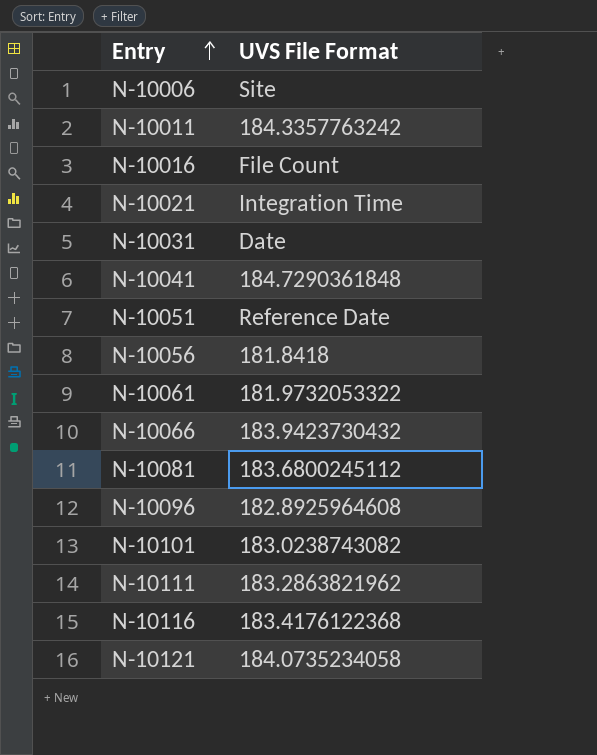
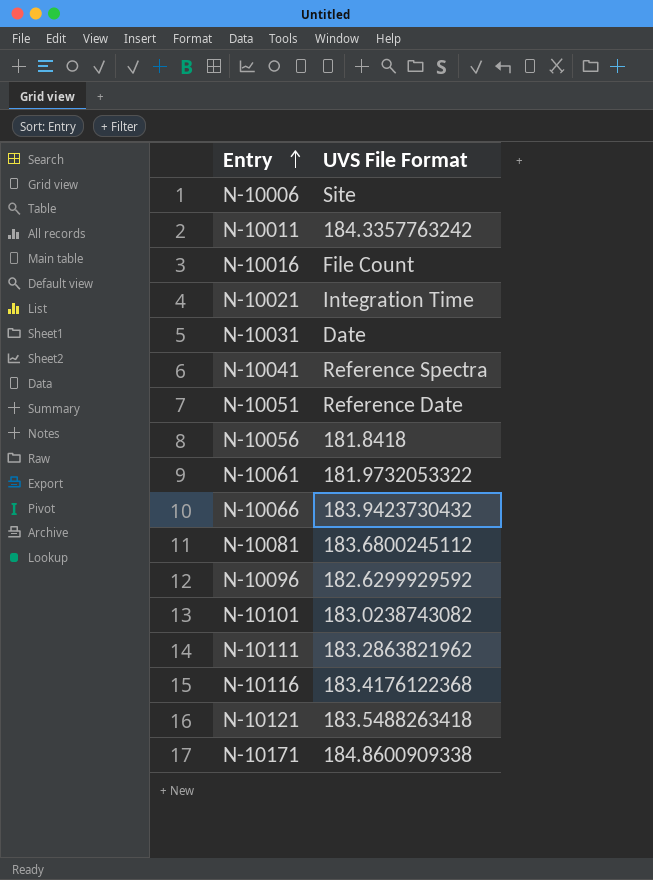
N-10041 | UVS File Format: 184.7290361848 -> Reference Spectra
N-10096 | UVS File Format: 182.8925964608 -> 182.6299929592
N-10121 | UVS File Format: 184.0735234058 -> 183.5488263418
row N-10171: none -> 184.8600909338

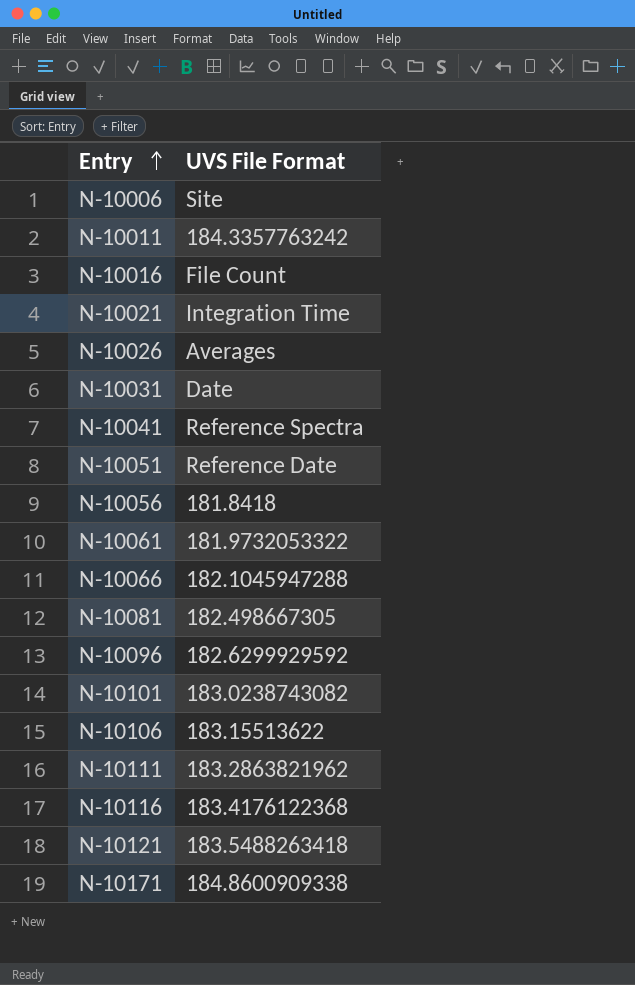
row N-10026: none -> Averages
N-10066 | UVS File Format: 183.9423730432 -> 182.1045947288
N-10081 | UVS File Format: 183.6800245112 -> 182.498667305
row N-10106: none -> 183.15513622

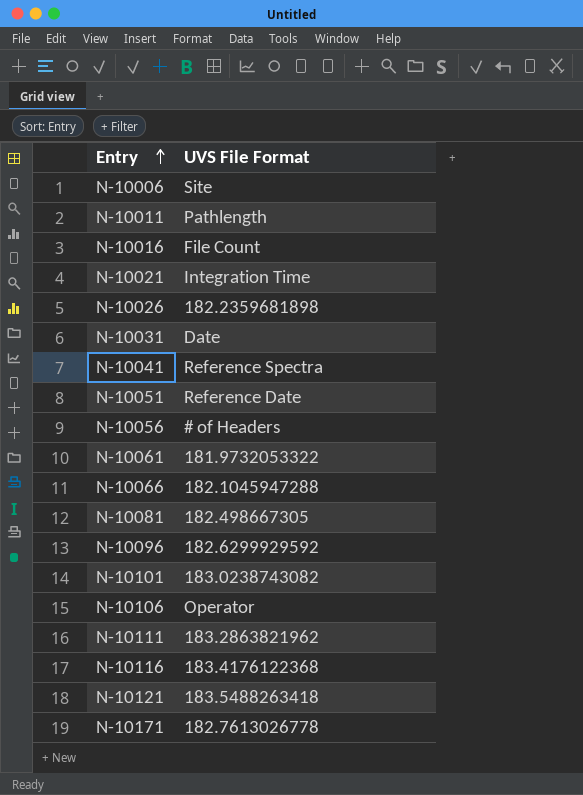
N-10011 | UVS File Format: 184.3357763242 -> Pathlength
N-10026 | UVS File Format: Averages -> 182.2359681898
N-10056 | UVS File Format: 181.8418 -> # of Headers
N-10106 | UVS File Format: 183.15513622 -> Operator
N-10171 | UVS File Format: 184.8600909338 -> 182.7613026778

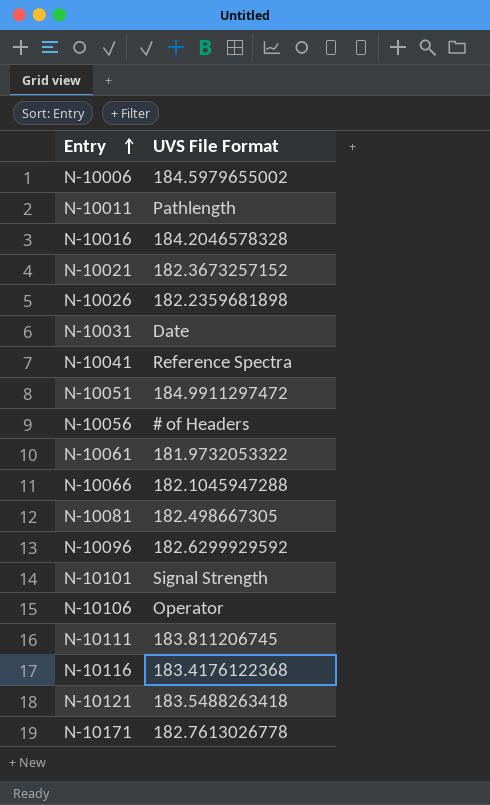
N-10006 | UVS File Format: Site -> 184.5979655002
N-10016 | UVS File Format: File Count -> 184.2046578328
N-10021 | UVS File Format: Integration Time -> 182.3673257152
N-10051 | UVS File Format: Reference Date -> 184.9911297472
N-10101 | UVS File Format: 183.0238743082 -> Signal Strength
N-10111 | UVS File Format: 183.2863821962 -> 183.811206745

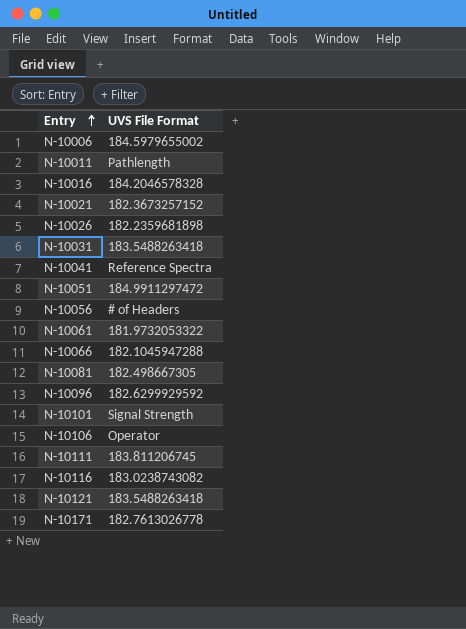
N-10031 | UVS File Format: Date -> 183.5488263418
N-10116 | UVS File Format: 183.4176122368 -> 183.0238743082

